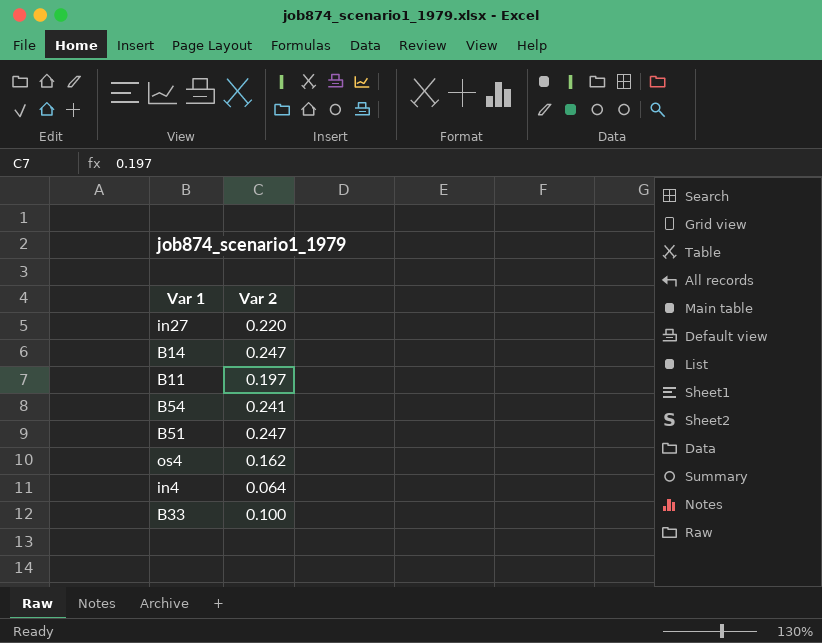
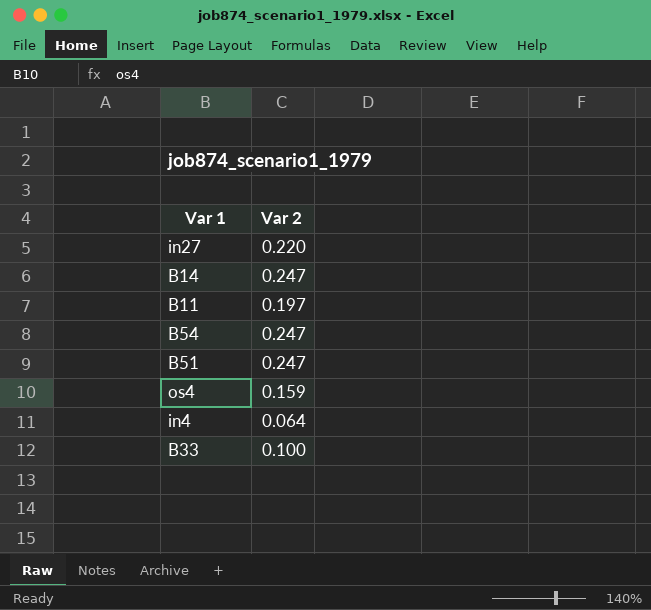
B54 | Var 2: 0.241 -> 0.247
os4 | Var 2: 0.162 -> 0.159

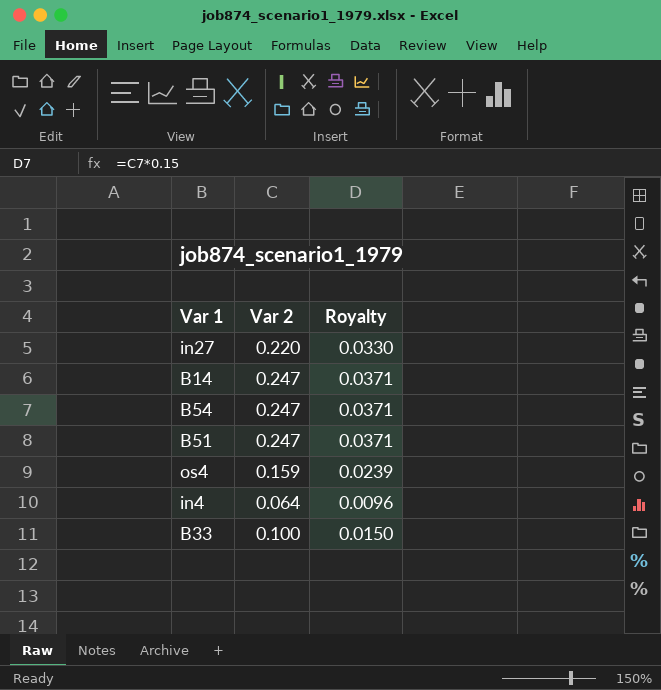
column Royalty | formula: none -> [Var 2] * 0.15
row B11: 0.197 -> none

